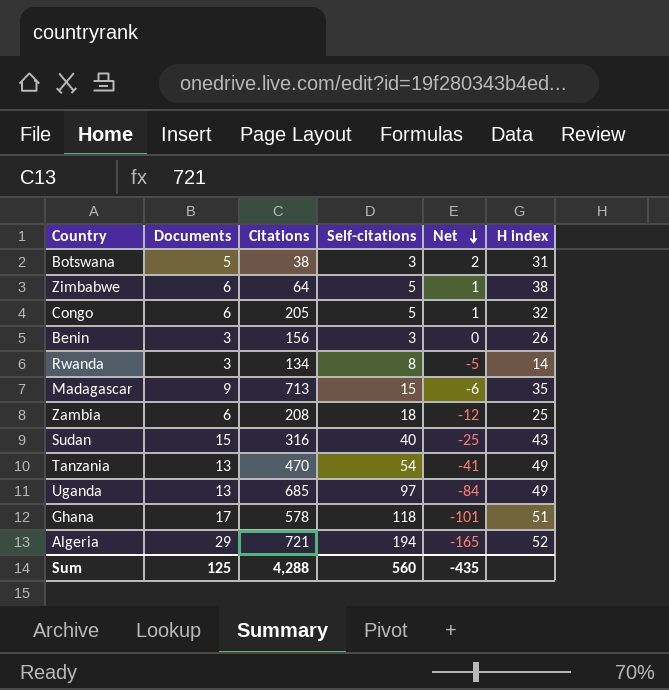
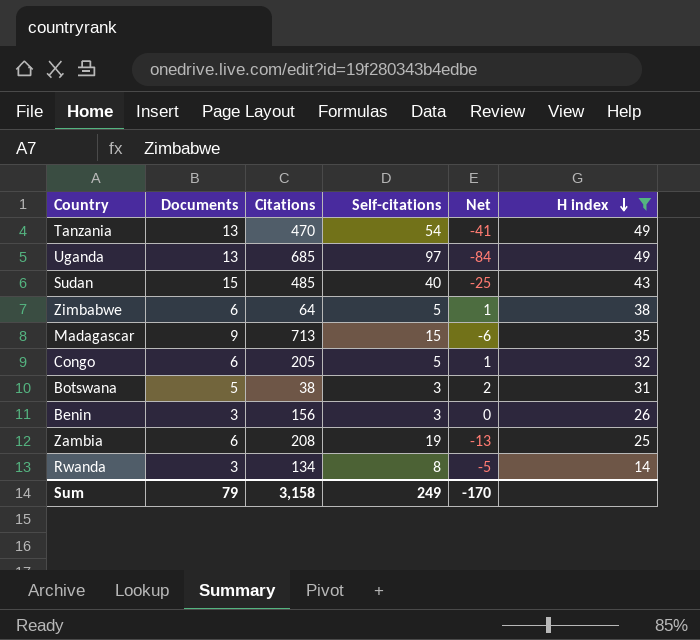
filter: none -> H index <= 49
row order: Net descending -> H index descending
Sudan | Citations: 316 -> 485
Zambia | Self-citations: 18 -> 19
Zambia | Net: -12 -> -13
Sum | Documents: 125 -> 79
Sum | Citations: 4,288 -> 3,158
Sum | Self-citations: 560 -> 249
Sum | Net: -435 -> -170

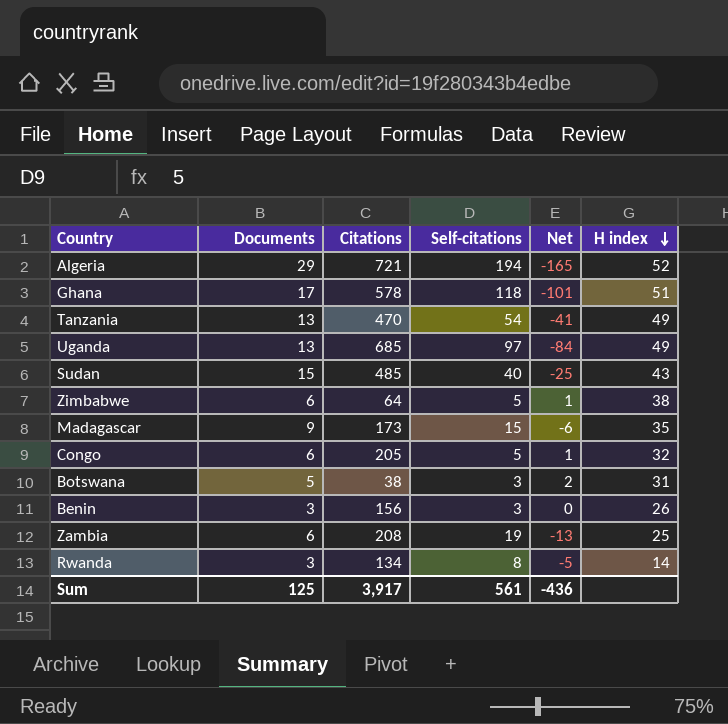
filter: H index <= 49 -> none
Madagascar | Citations: 713 -> 173
Sum | Documents: 79 -> 125
Sum | Citations: 3,158 -> 3,917
Sum | Self-citations: 249 -> 561
Sum | Net: -170 -> -436

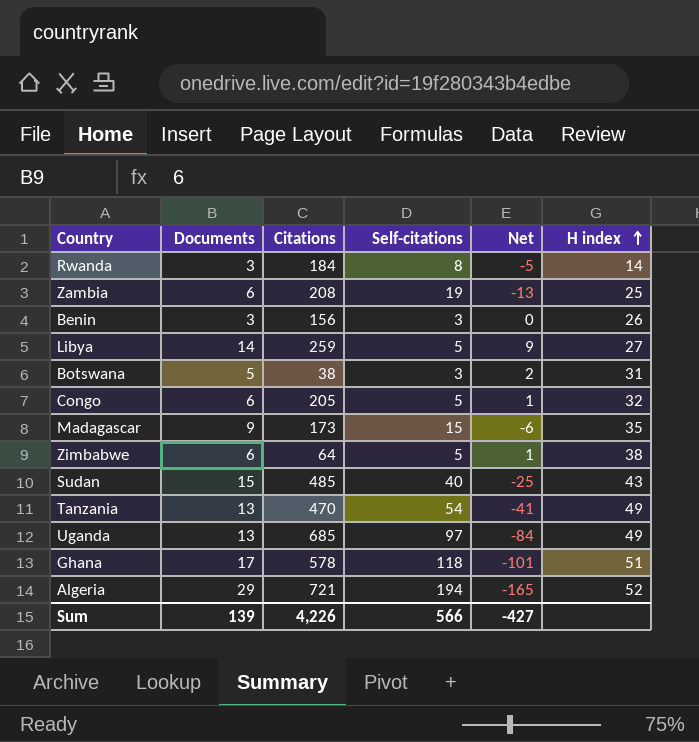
row order: H index descending -> H index ascending
Rwanda | Citations: 134 -> 184
row Libya: none -> 14 | 259 | 5 | 9 | 27
Sum | Documents: 125 -> 139
Sum | Citations: 3,917 -> 4,226
Sum | Self-citations: 561 -> 566
Sum | Net: -436 -> -427

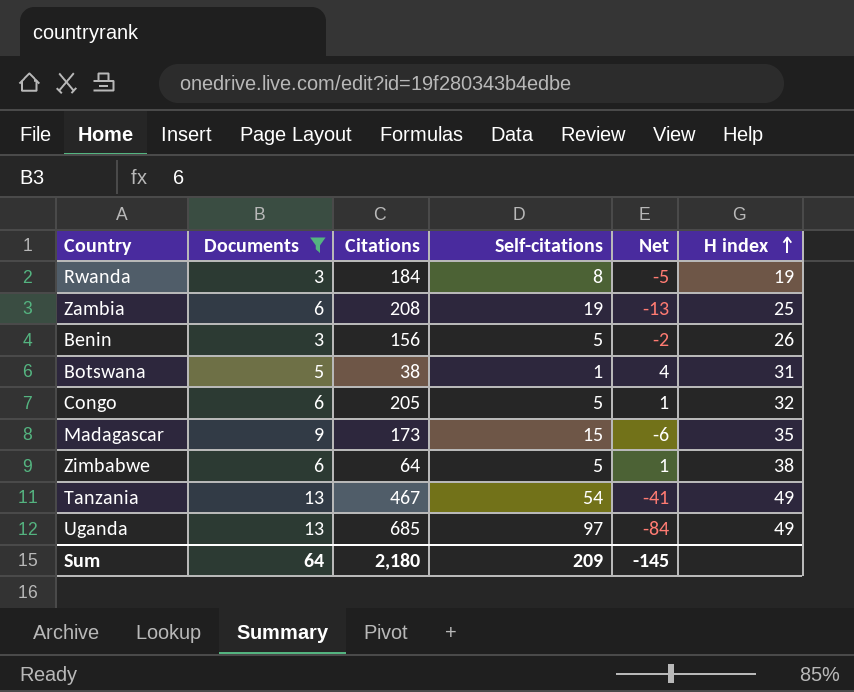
filter: none -> Documents <= 13
Rwanda | H index: 14 -> 19
Benin | Self-citations: 3 -> 5
Benin | Net: 0 -> -2
Botswana | Self-citations: 3 -> 1
Botswana | Net: 2 -> 4
Tanzania | Citations: 470 -> 467
Sum | Documents: 139 -> 64
Sum | Citations: 4,226 -> 2,180
Sum | Self-citations: 566 -> 209
Sum | Net: -427 -> -145

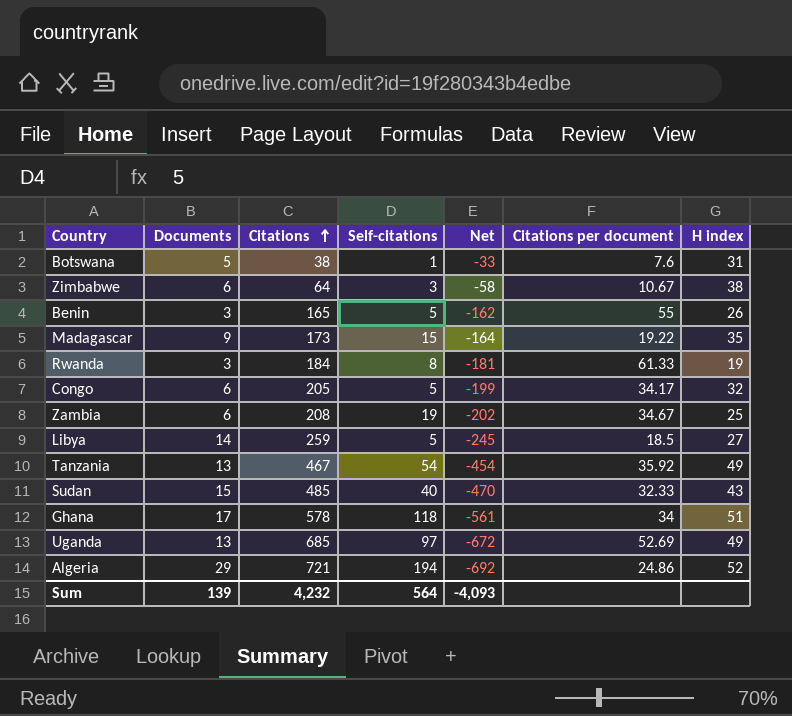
filter: Documents <= 13 -> none
row order: H index ascending -> Citations ascending
column Net | formula: [Documents] - [Self-citations] -> [Documents] - [Citations]
column Citations per document | formula: none -> [Citations] / [Documents]
Zimbabwe | Self-citations: 5 -> 3
Benin | Citations: 156 -> 165
Sum | Documents: 64 -> 139
Sum | Citations: 2,180 -> 4,232
Sum | Self-citations: 209 -> 564
Sum | Net: -145 -> -4,093

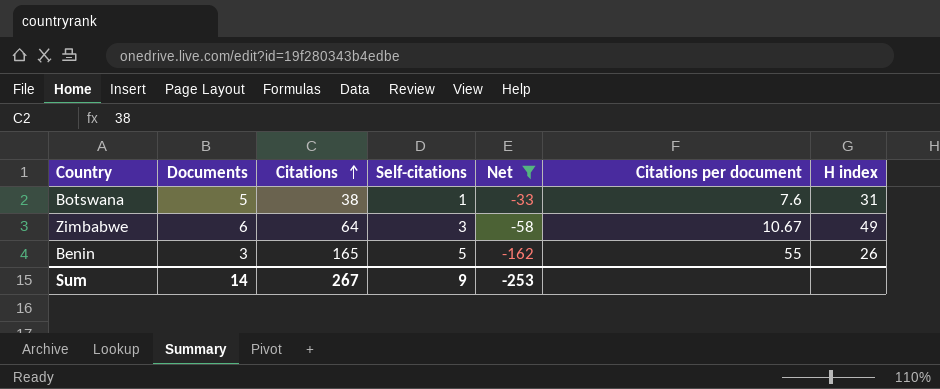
filter: none -> Net >= -162
Zimbabwe | H index: 38 -> 49
Sum | Documents: 139 -> 14
Sum | Citations: 4,232 -> 267
Sum | Self-citations: 564 -> 9
Sum | Net: -4,093 -> -253

